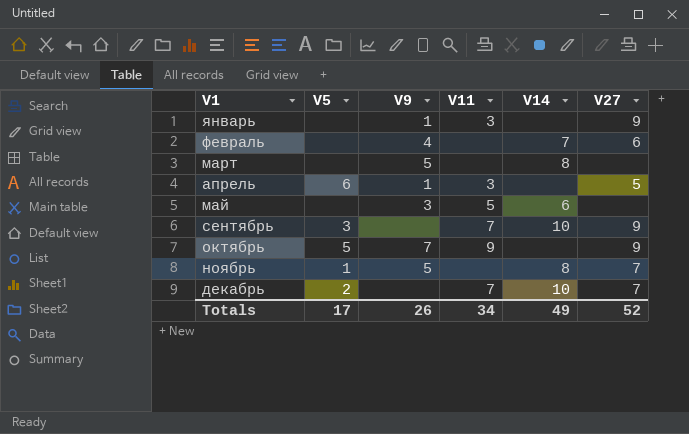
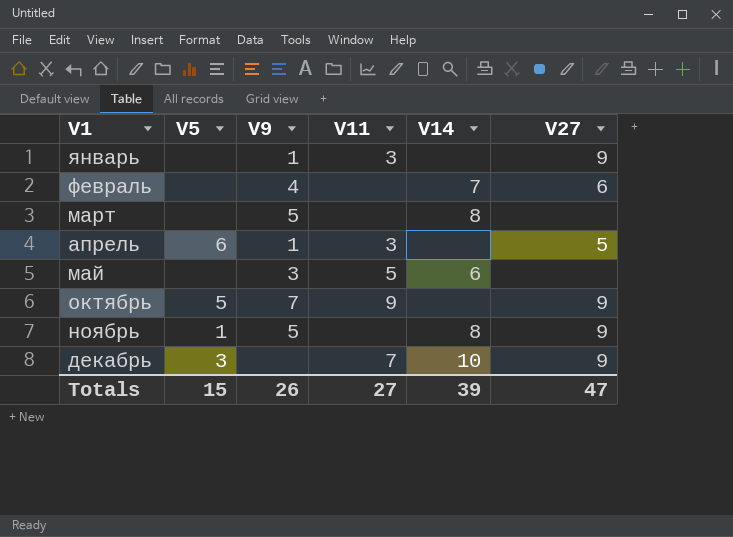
row сентябрь: 3 | none | 7 | 10 | 9 -> none
ноябрь | V27: 7 -> 9
декабрь | V5: 2 -> 3
декабрь | V27: 7 -> 9
Totals | V5: 17 -> 15
Totals | V11: 34 -> 27
Totals | V14: 49 -> 39
Totals | V27: 52 -> 47

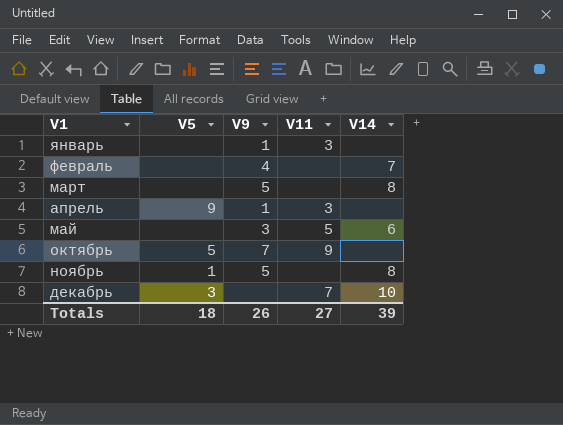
column V27 | position: 6 -> none
апрель | V5: 6 -> 9
Totals | V5: 15 -> 18

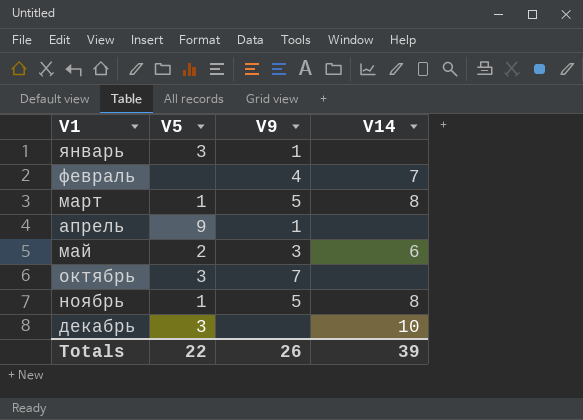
column V11 | position: 4 -> none
январь | V5: none -> 3
март | V5: none -> 1
май | V5: none -> 2
октябрь | V5: 5 -> 3
Totals | V5: 18 -> 22

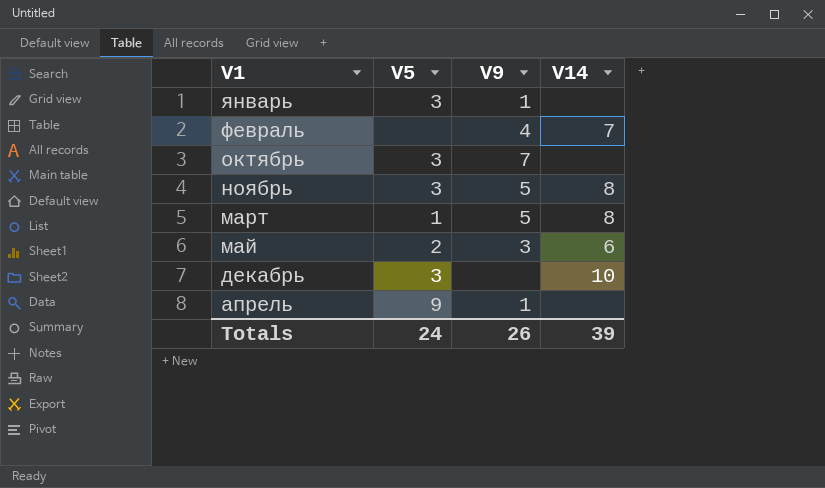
row order: none -> V1 descending
ноябрь | V5: 1 -> 3
Totals | V5: 22 -> 24

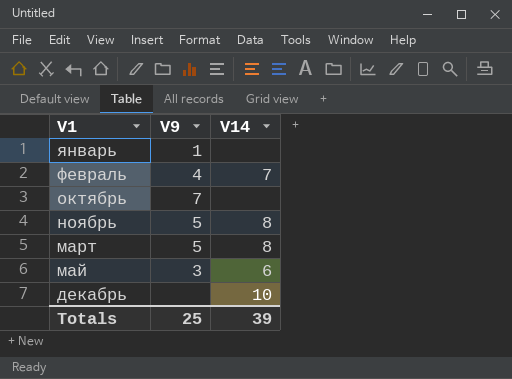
column V5 | position: 2 -> none
row апрель: 9 | 1 | none -> none
Totals | V9: 26 -> 25

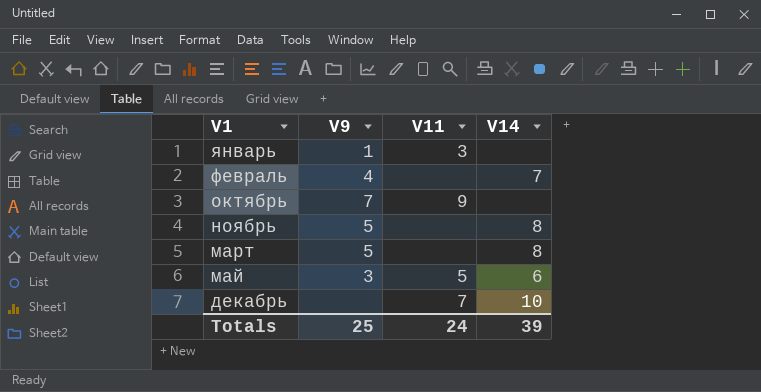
column V11 | position: none -> 3

